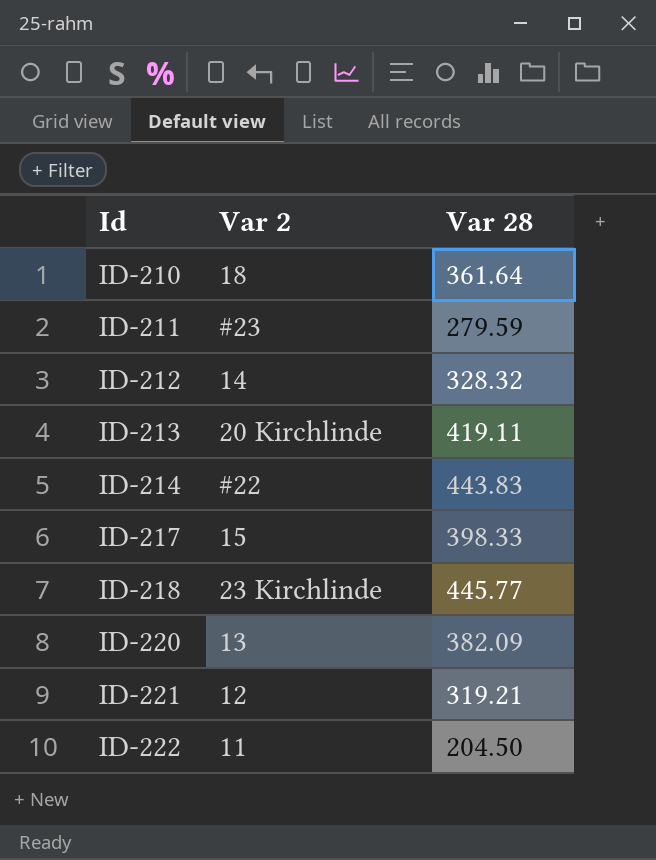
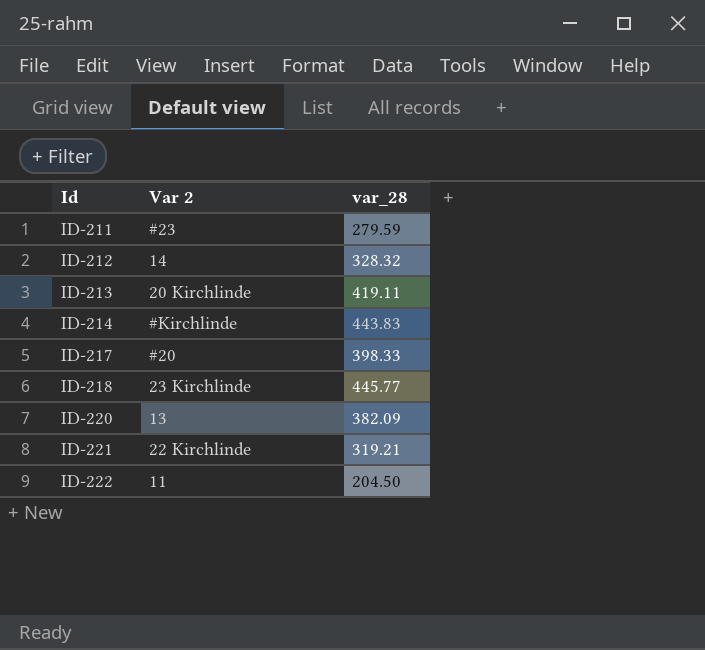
column name: Var 28 -> var_28
row ID-210: 18 | 361.64 -> none
ID-214 | Var 2: #22 -> #Kirchlinde
ID-217 | Var 2: 15 -> #20
ID-221 | Var 2: 12 -> 22 Kirchlinde

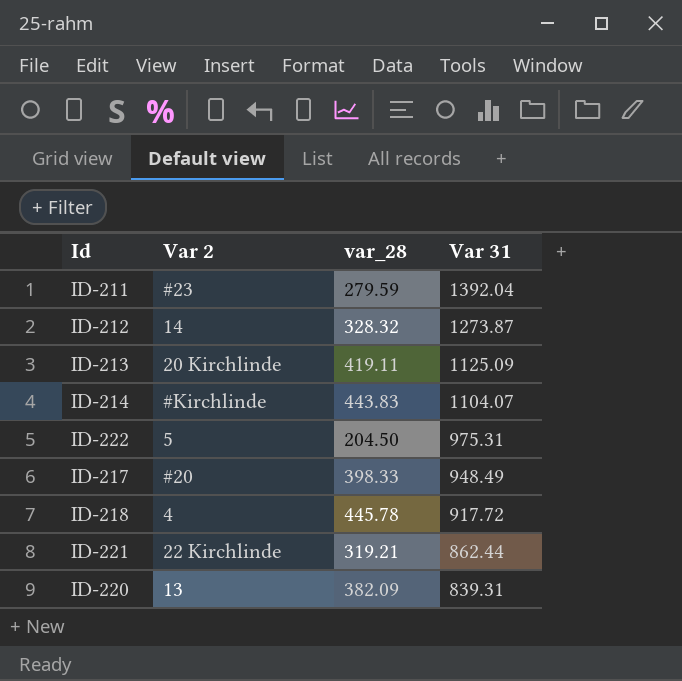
row order: Id ascending -> Var 31 descending
column Var 31 | position: none -> 4
ID-222 | Var 2: 11 -> 5
ID-218 | Var 2: 23 Kirchlinde -> 4
ID-218 | var_28: 445.77 -> 445.78

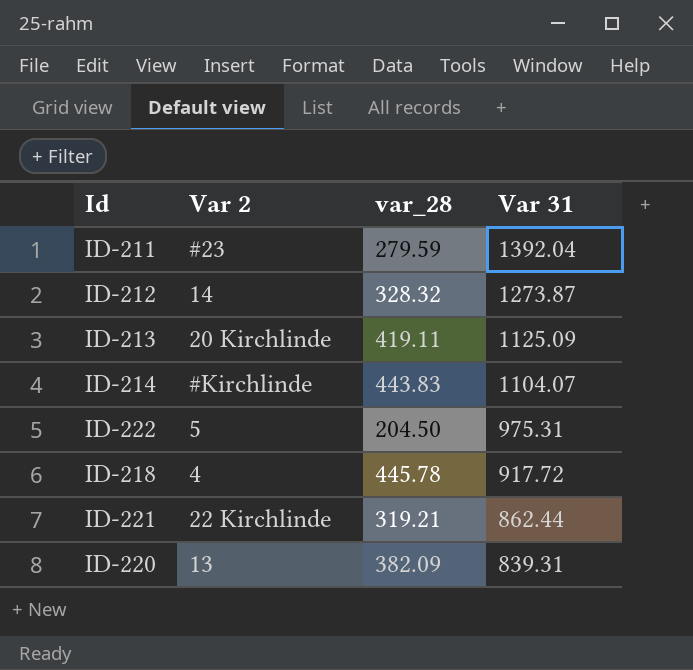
row ID-217: #20 | 398.33 | 948.49 -> none

